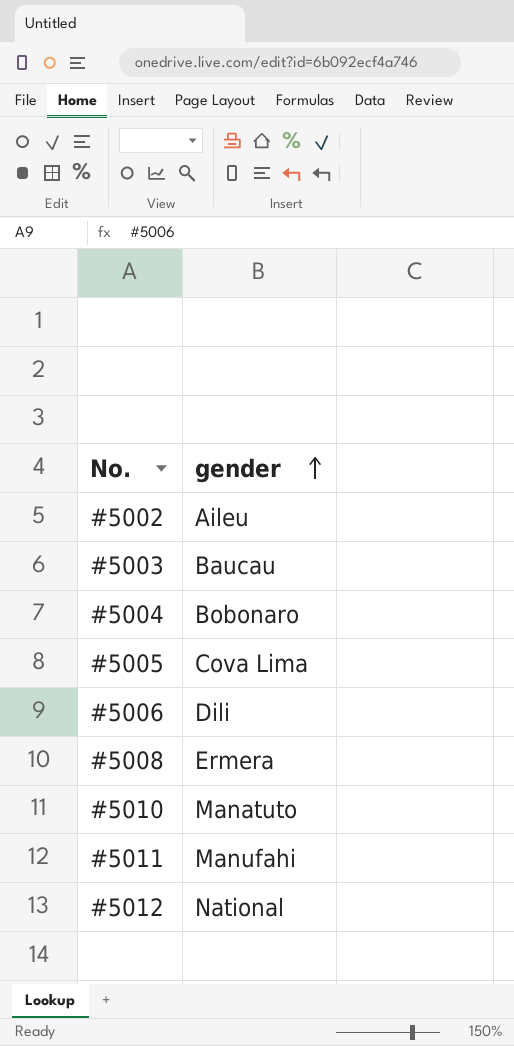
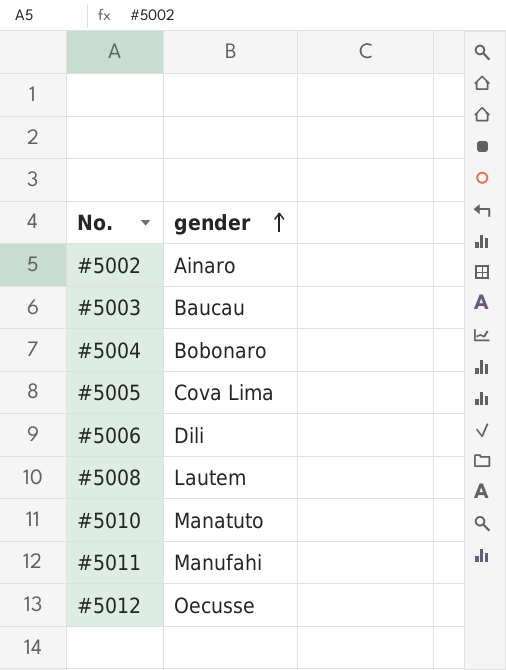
#5002 | gender: Aileu -> Ainaro
#5008 | gender: Ermera -> Lautem
#5012 | gender: National -> Oecusse

